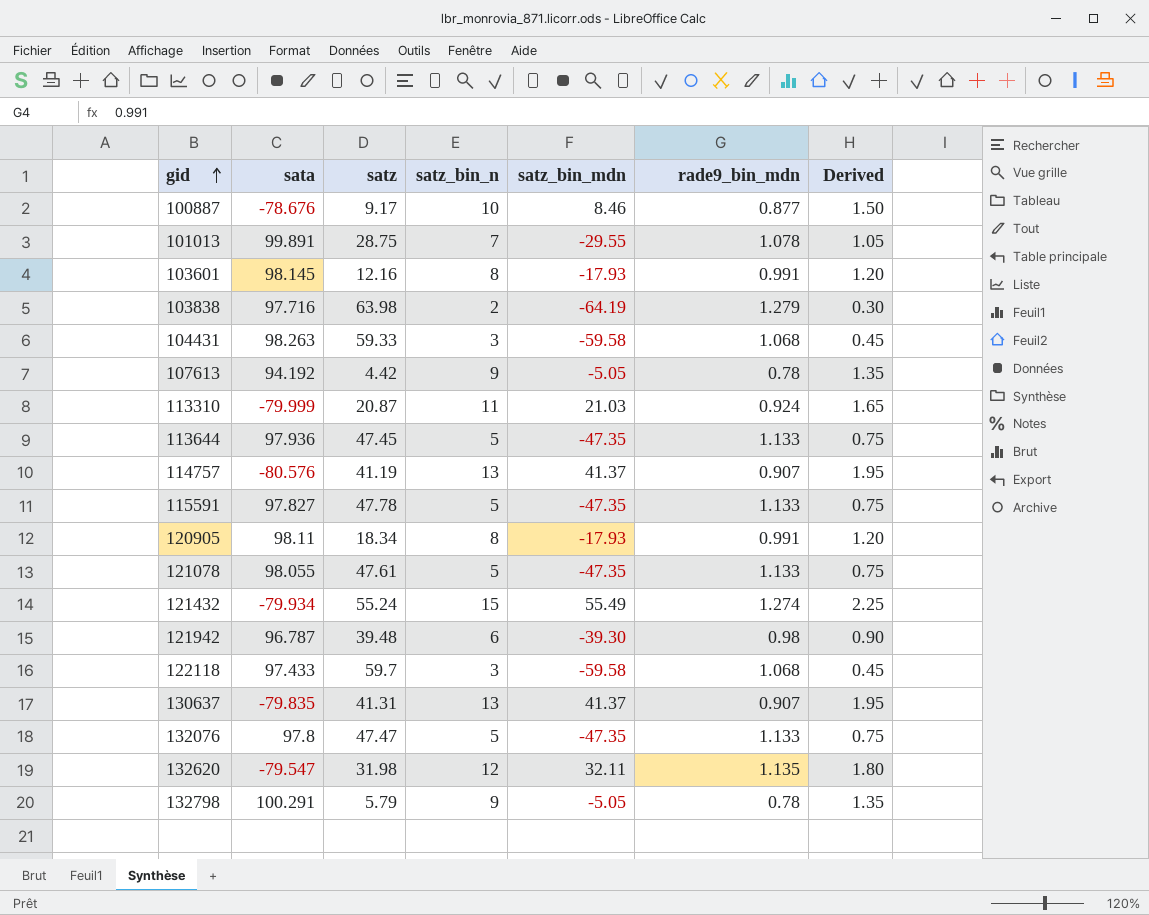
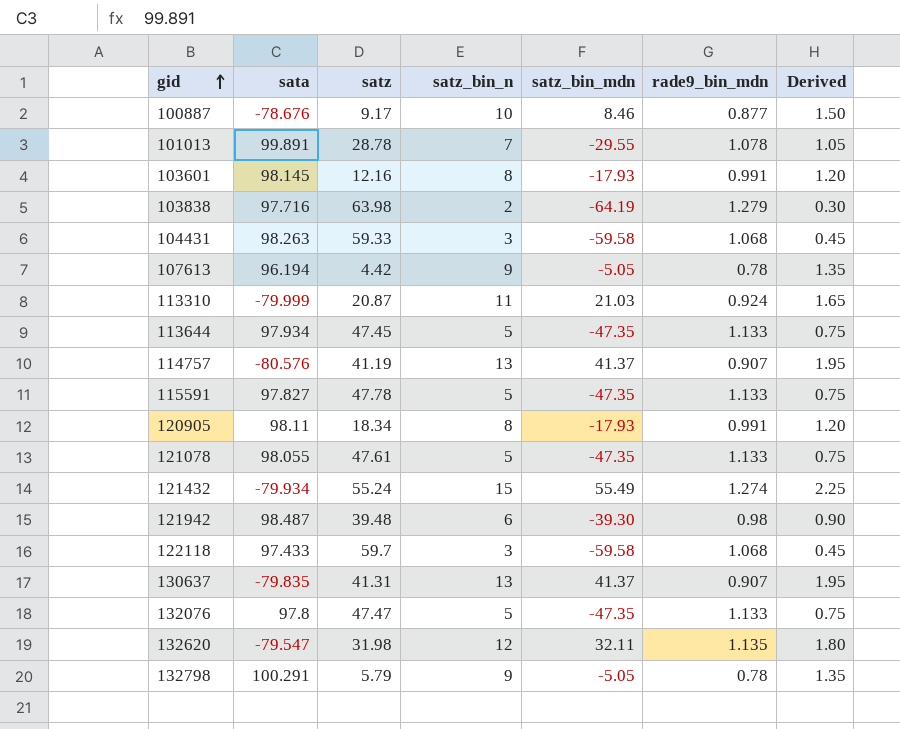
101013 | satz: 28.75 -> 28.78
107613 | sata: 94.192 -> 96.194
113644 | sata: 97.936 -> 97.934
121942 | sata: 96.787 -> 98.487

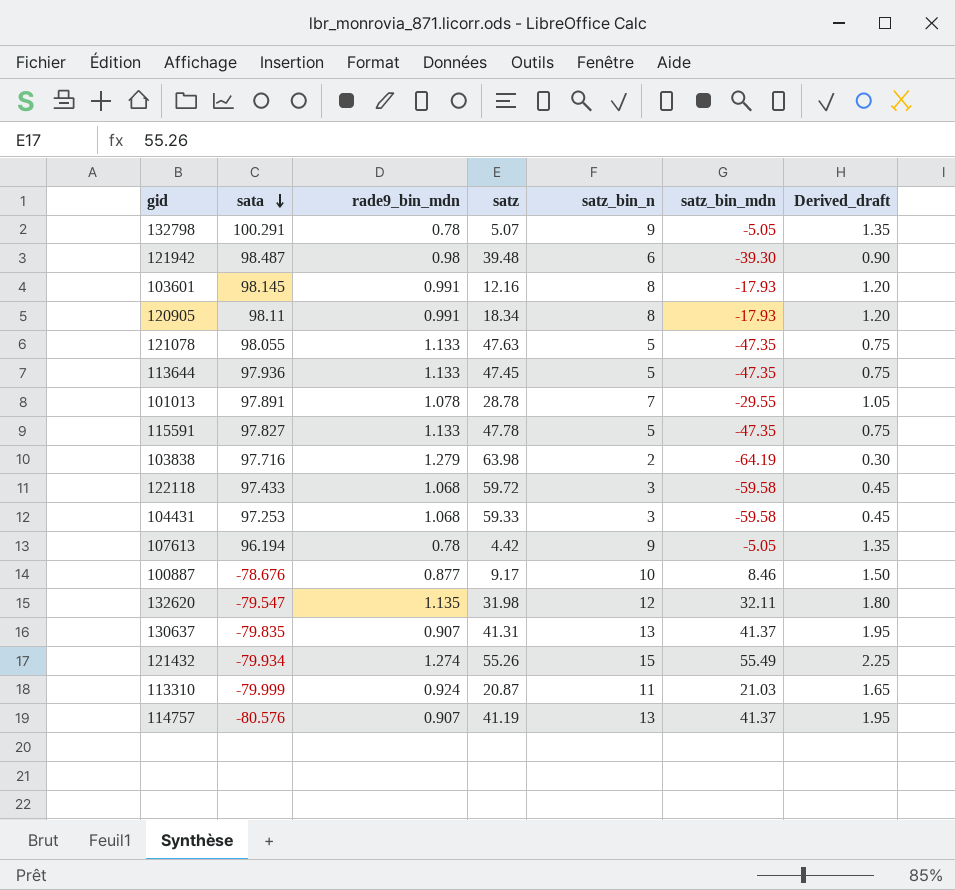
row order: gid ascending -> sata descending
column rade9_bin_mdn | position: 6 -> 3
column name: Derived -> Derived_draft
row 132076: 97.8 | 47.47 | 5 | -47.35 | 1.133 | 0.75 -> none
132798 | satz: 5.79 -> 5.07
121078 | satz: 47.61 -> 47.63
113644 | sata: 97.934 -> 97.936
101013 | sata: 99.891 -> 97.891
122118 | satz: 59.7 -> 59.72
104431 | sata: 98.263 -> 97.253
121432 | satz: 55.24 -> 55.26

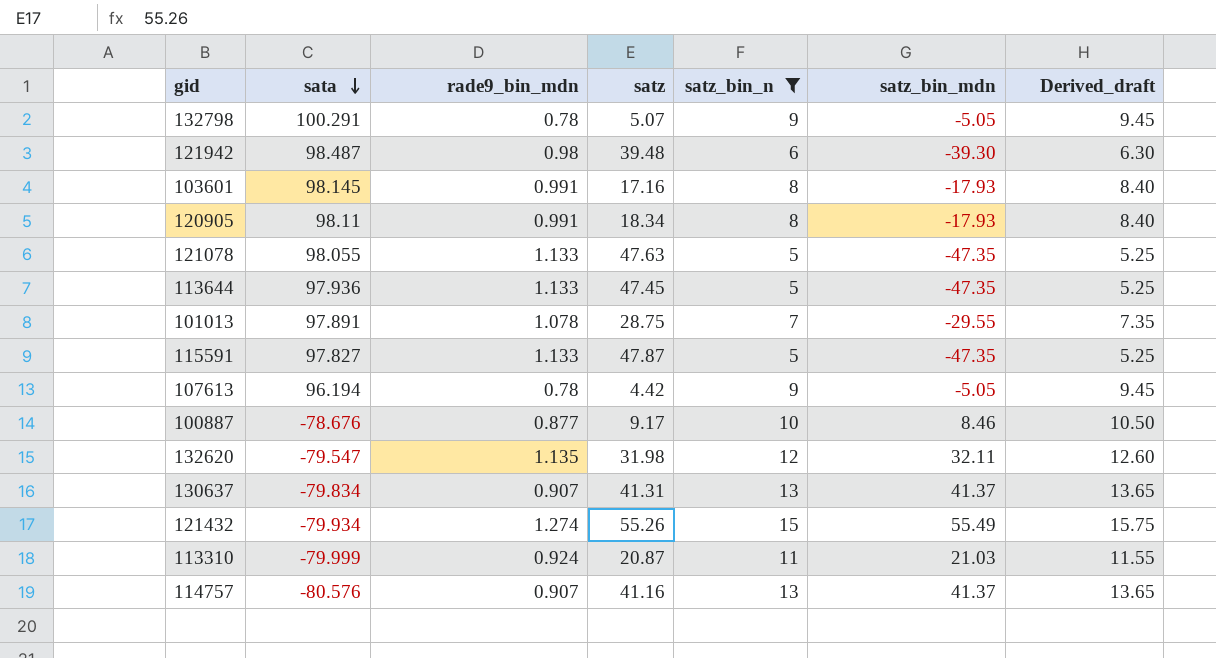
filter: none -> satz_bin_n >= 5
column Derived_draft | formula: [satz_bin_n] * 0.15 -> [satz_bin_n] * 1.05
103601 | satz: 12.16 -> 17.16
101013 | satz: 28.78 -> 28.75
115591 | satz: 47.78 -> 47.87
130637 | sata: -79.835 -> -79.834
114757 | satz: 41.19 -> 41.16

